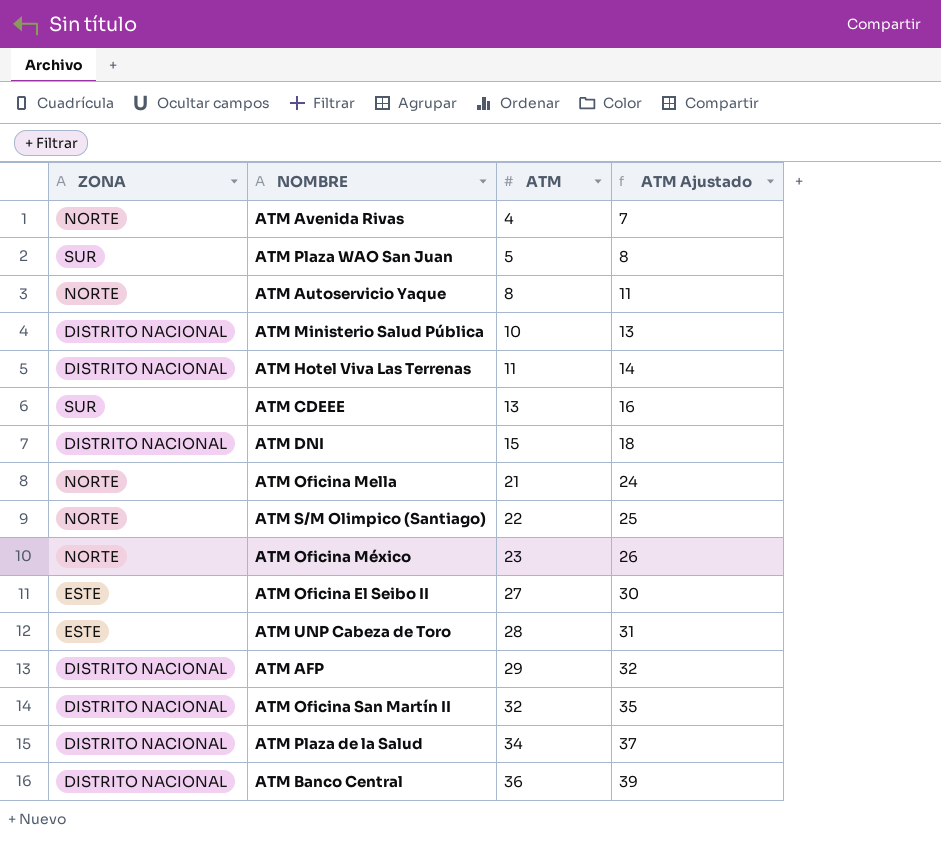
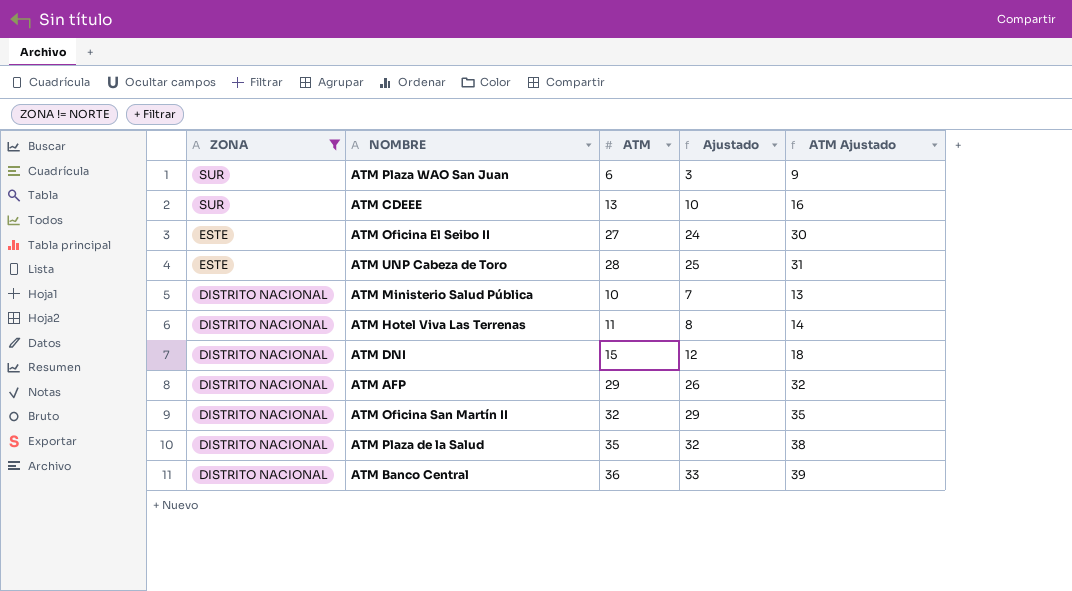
filter: none -> ZONA != NORTE
row order: ATM ascending -> ZONA descending
column Ajustado | formula: none -> [ATM] - 3
ATM Plaza WAO San Juan | ATM: 5 -> 6
ATM Plaza WAO San Juan | ATM Ajustado: 8 -> 9
ATM Plaza de la Salud | ATM: 34 -> 35
ATM Plaza de la Salud | ATM Ajustado: 37 -> 38

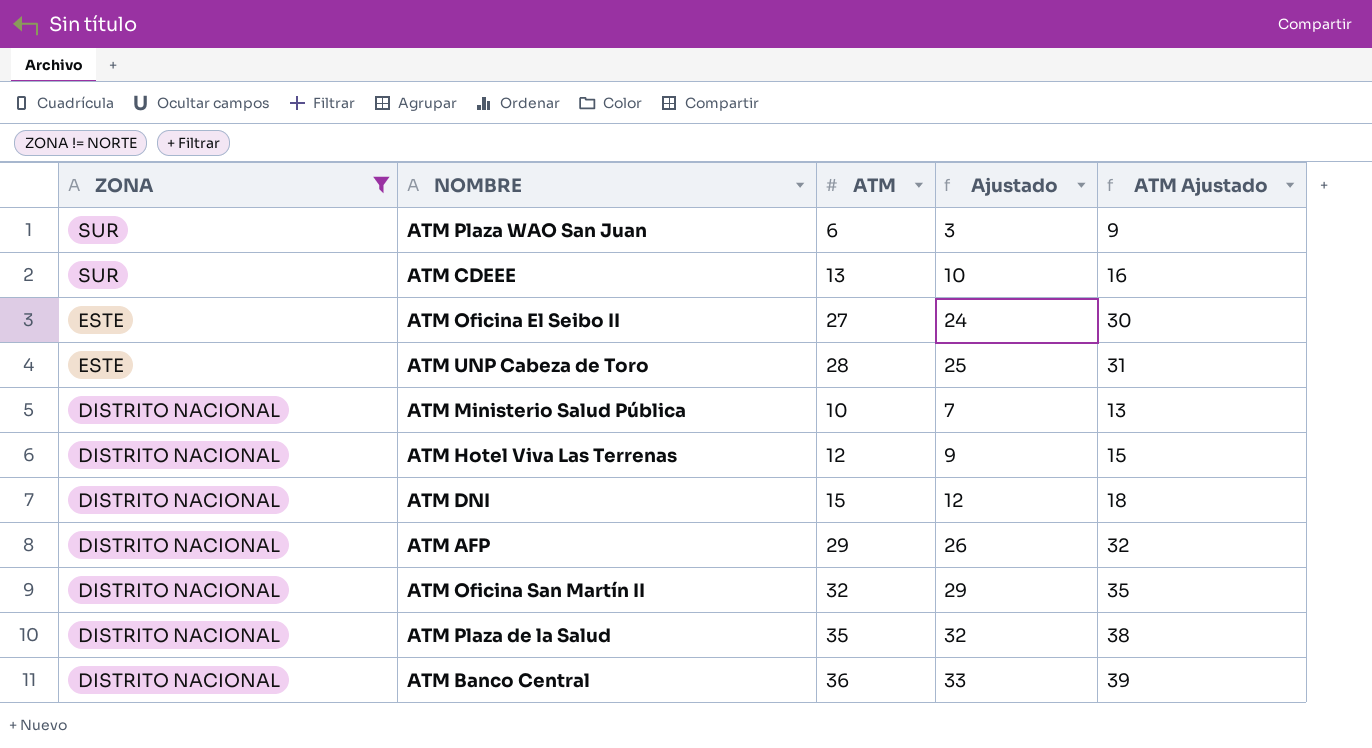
ATM Hotel Viva Las Terrenas | ATM: 11 -> 12
ATM Hotel Viva Las Terrenas | Ajustado: 8 -> 9
ATM Hotel Viva Las Terrenas | ATM Ajustado: 14 -> 15

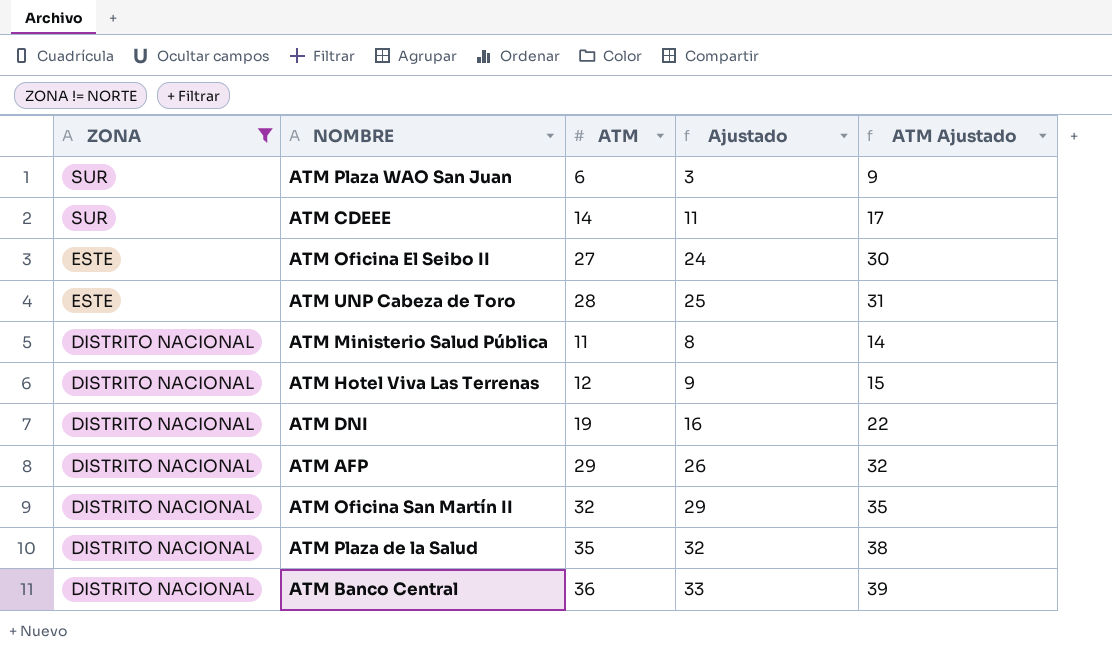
ATM CDEEE | ATM: 13 -> 14
ATM CDEEE | Ajustado: 10 -> 11
ATM CDEEE | ATM Ajustado: 16 -> 17
ATM Ministerio Salud Pública | ATM: 10 -> 11
ATM Ministerio Salud Pública | Ajustado: 7 -> 8
ATM Ministerio Salud Pública | ATM Ajustado: 13 -> 14
ATM DNI | ATM: 15 -> 19
ATM DNI | Ajustado: 12 -> 16
ATM DNI | ATM Ajustado: 18 -> 22

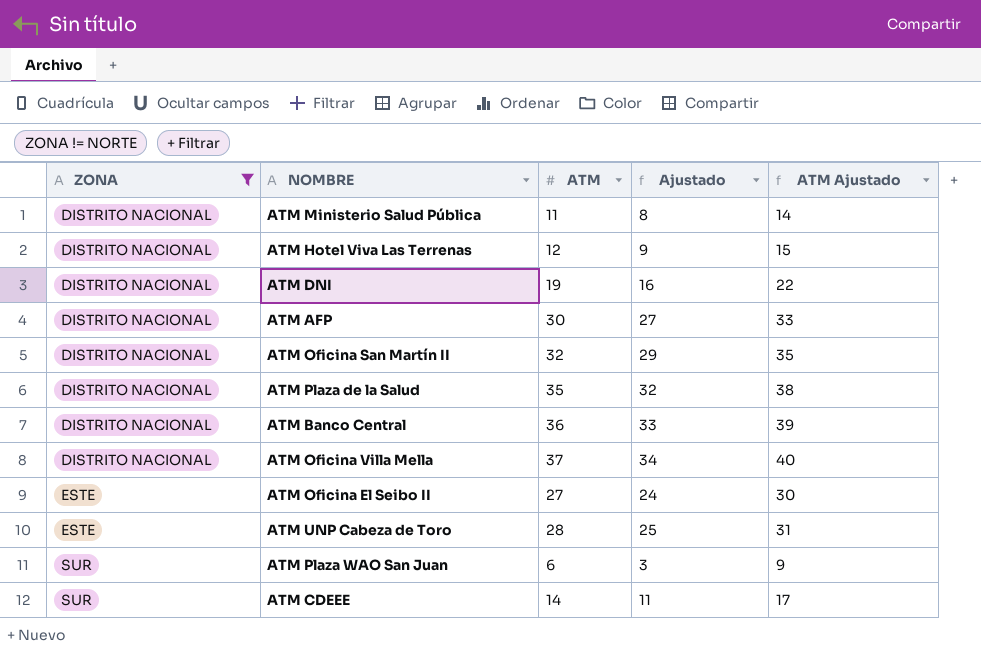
row order: ZONA descending -> ZONA ascending
ATM AFP | ATM: 29 -> 30
ATM AFP | Ajustado: 26 -> 27
ATM AFP | ATM Ajustado: 32 -> 33
row ATM Oficina Villa Mella: none -> DISTRITO NACIONAL | 37 | 34 | 40

